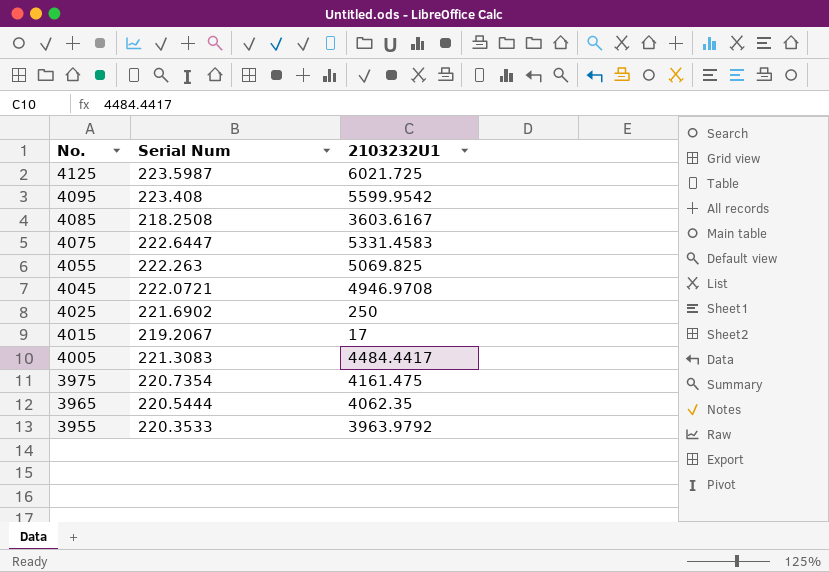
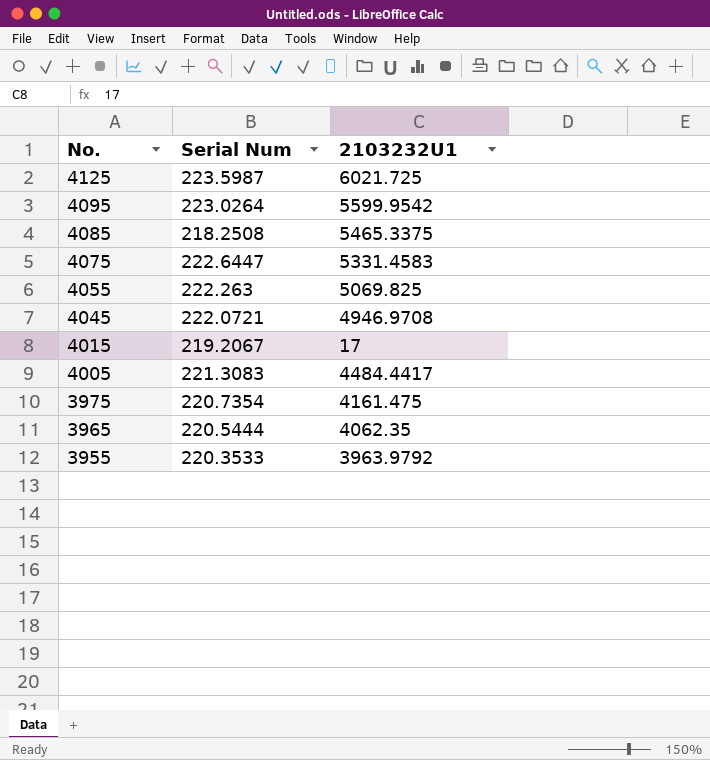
row 4025: 221.6902 | 250 -> none
4095 | Serial Num: 223.408 -> 223.0264
4085 | 2103232U1: 3603.6167 -> 5465.3375

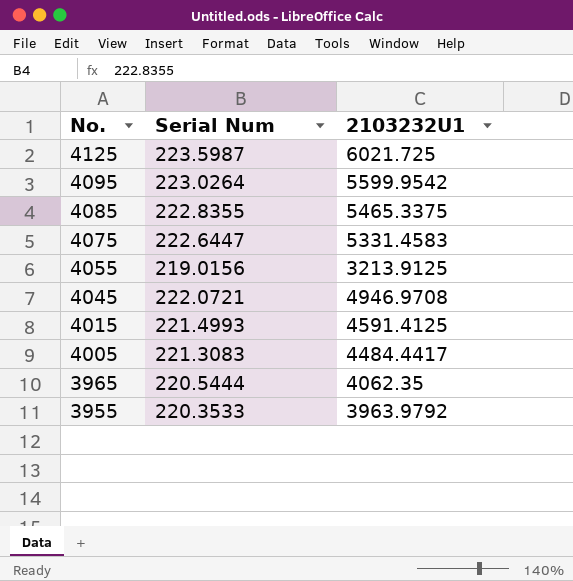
row 3975: 220.7354 | 4161.475 -> none
4085 | Serial Num: 218.2508 -> 222.8355
4055 | Serial Num: 222.263 -> 219.0156
4055 | 2103232U1: 5069.825 -> 3213.9125
4015 | Serial Num: 219.2067 -> 221.4993
4015 | 2103232U1: 17 -> 4591.4125

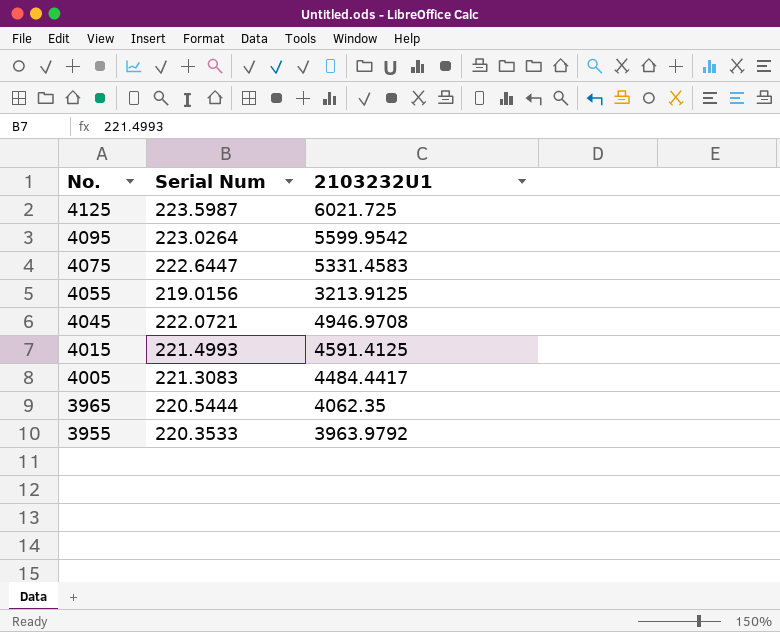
row 4085: 222.8355 | 5465.3375 -> none

